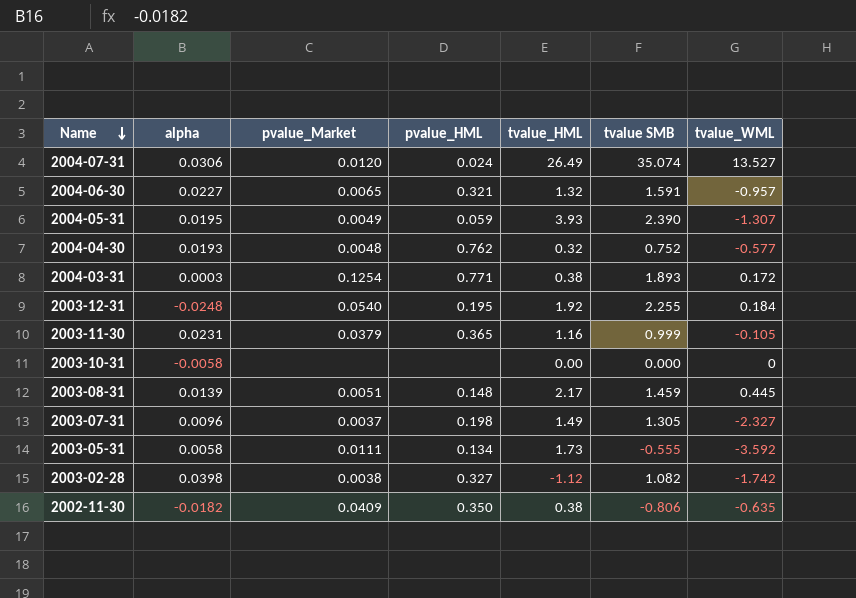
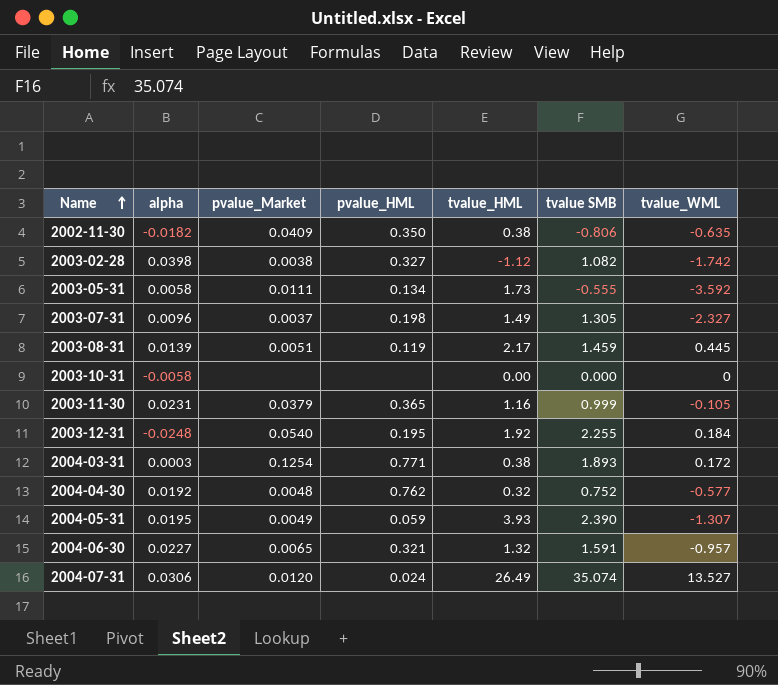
row order: Name descending -> Name ascending
2003-08-31 | pvalue_HML: 0.148 -> 0.119
2004-04-30 | alpha: 0.0193 -> 0.0192

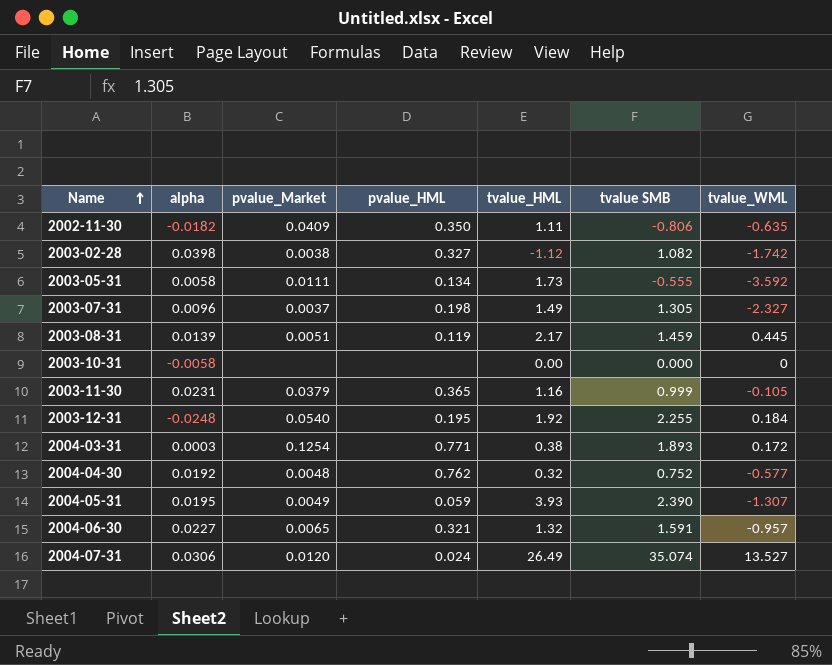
2002-11-30 | tvalue_HML: 0.38 -> 1.11

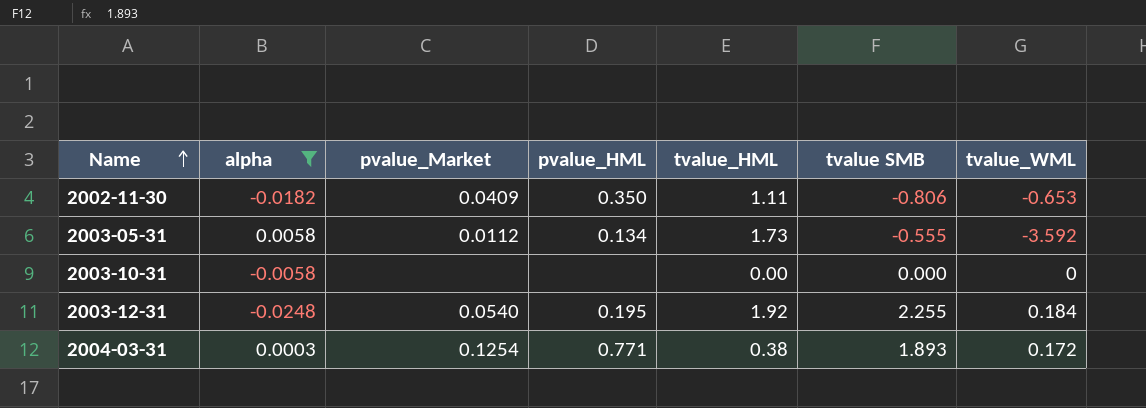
filter: none -> alpha <= 0.0058
2002-11-30 | tvalue_WML: -0.635 -> -0.653
2003-05-31 | pvalue_Market: 0.0111 -> 0.0112

